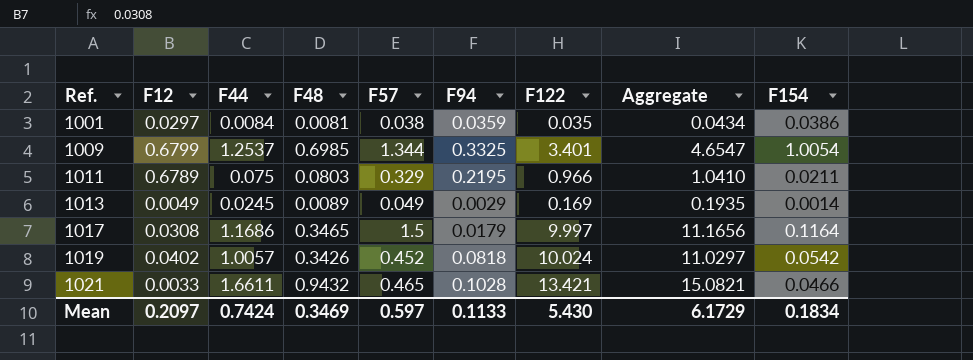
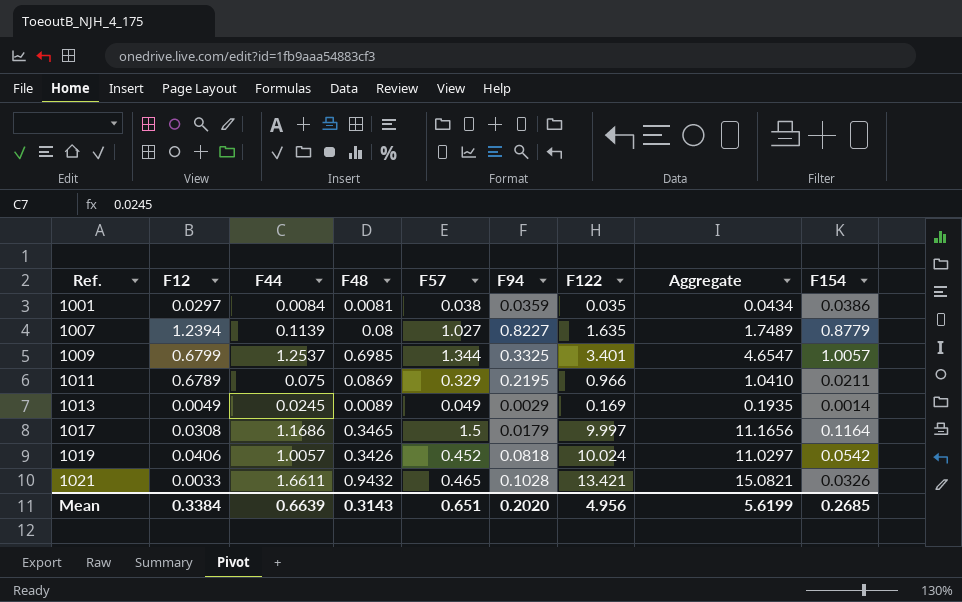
row 1007: none -> 1.2394 | 0.1139 | 0.08 | 1.027 | 0.8227 | 1.635 | 1.7489 | 0.8779
1009 | F154: 1.0054 -> 1.0057
1011 | F48: 0.0803 -> 0.0869
1019 | F12: 0.0402 -> 0.0406
1021 | F154: 0.0466 -> 0.0326
Mean | F12: 0.2097 -> 0.3384
Mean | F44: 0.7424 -> 0.6639
Mean | F48: 0.3469 -> 0.3143
Mean | F57: 0.597 -> 0.651
Mean | F94: 0.1133 -> 0.2020
Mean | F122: 5.430 -> 4.956
Mean | Aggregate: 6.1729 -> 5.6199
Mean | F154: 0.1834 -> 0.2685

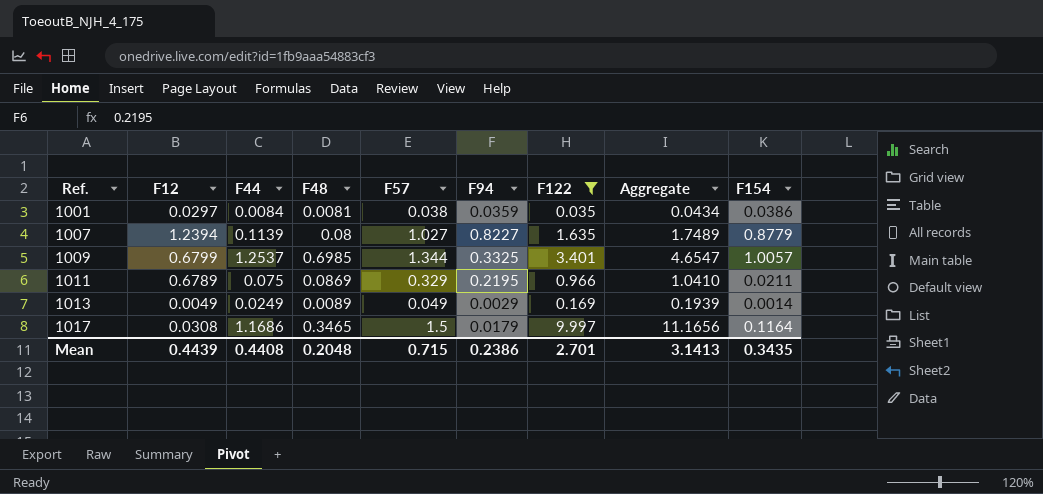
filter: none -> F122 <= 9.997
1013 | F44: 0.0245 -> 0.0249
1013 | Aggregate: 0.1935 -> 0.1939
Mean | F12: 0.3384 -> 0.4439
Mean | F44: 0.6639 -> 0.4408
Mean | F48: 0.3143 -> 0.2048
Mean | F57: 0.651 -> 0.715
Mean | F94: 0.2020 -> 0.2386
Mean | F122: 4.956 -> 2.701
Mean | Aggregate: 5.6199 -> 3.1413
Mean | F154: 0.2685 -> 0.3435

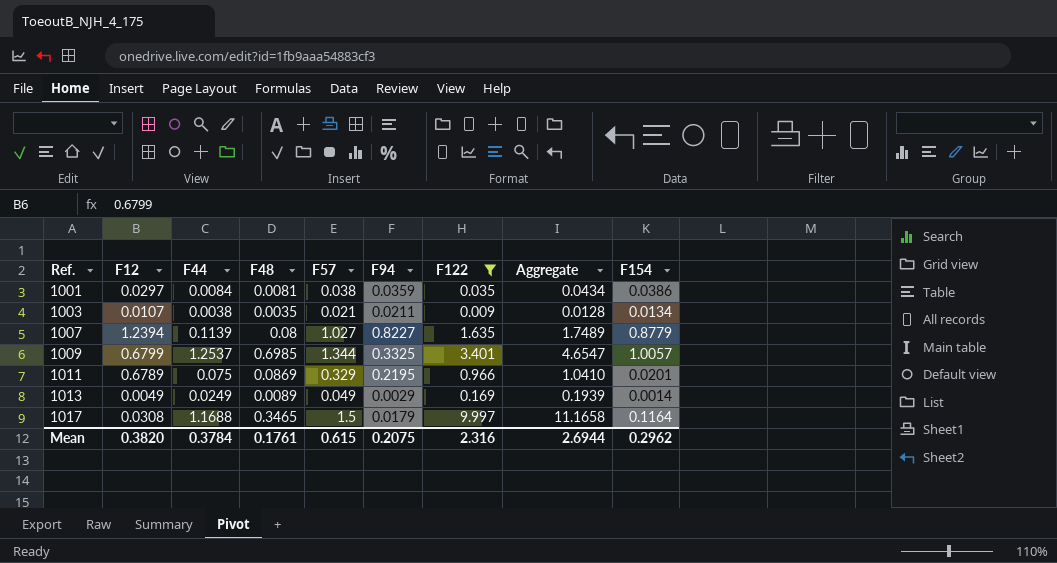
row 1003: none -> 0.0107 | 0.0038 | 0.0035 | 0.021 | 0.0211 | 0.009 | 0.0128 | 0.0134
1011 | F154: 0.0211 -> 0.0201
1017 | F44: 1.1686 -> 1.1688
1017 | Aggregate: 11.1656 -> 11.1658
Mean | F12: 0.4439 -> 0.3820
Mean | F44: 0.4408 -> 0.3784
Mean | F48: 0.2048 -> 0.1761
Mean | F57: 0.715 -> 0.615
Mean | F94: 0.2386 -> 0.2075
Mean | F122: 2.701 -> 2.316
Mean | Aggregate: 3.1413 -> 2.6944
Mean | F154: 0.3435 -> 0.2962

